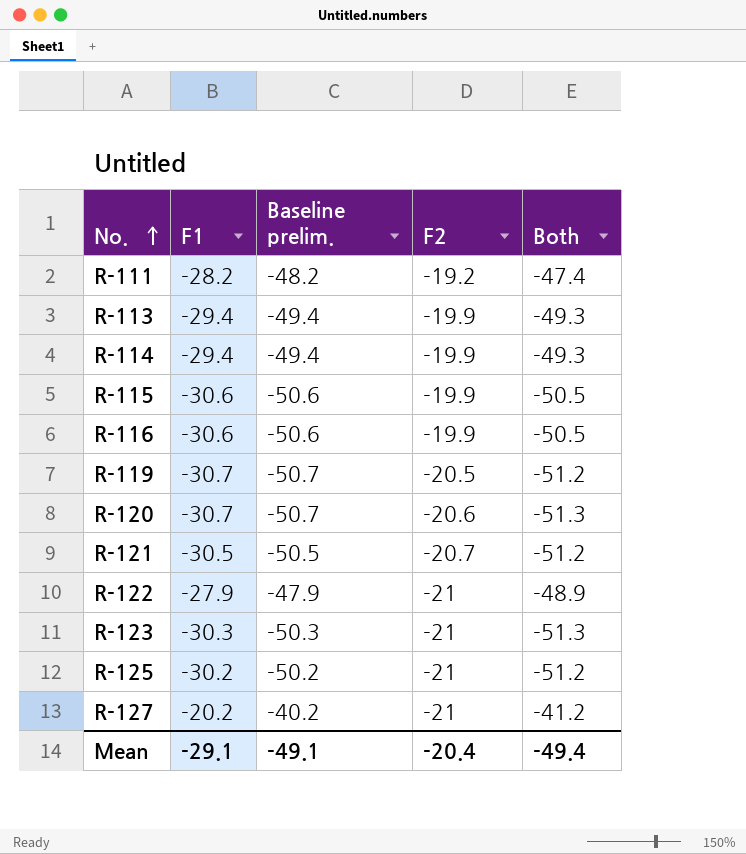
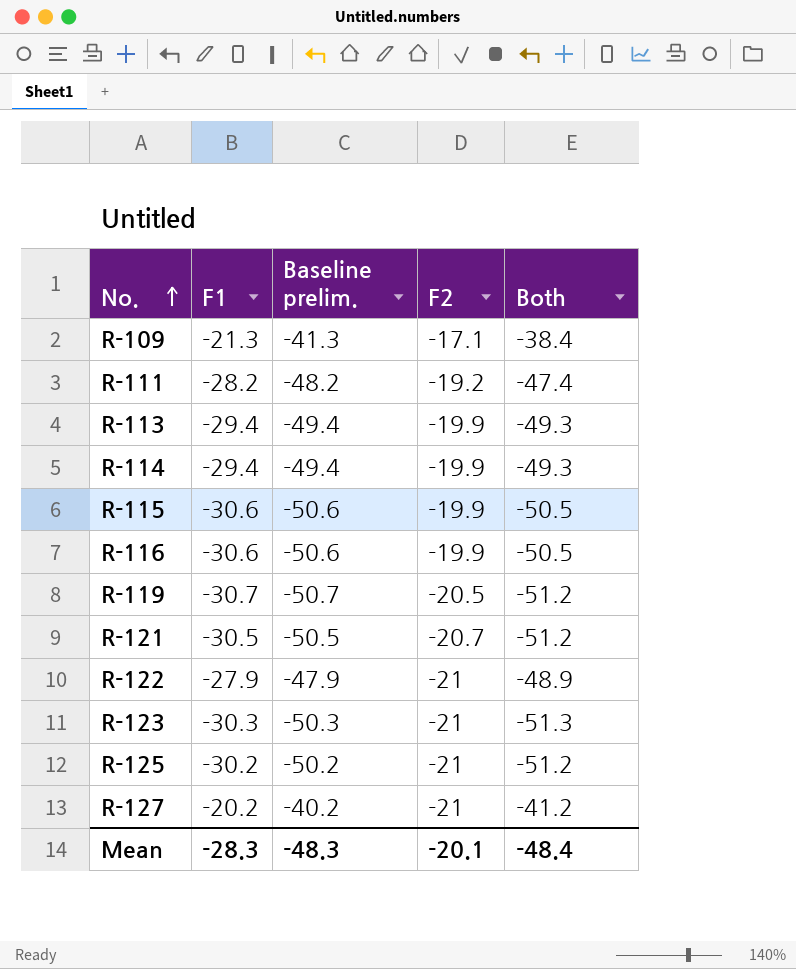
row R-120: -30.7 | -50.7 | -20.6 | -51.3 -> none
row R-109: none -> -21.3 | -41.3 | -17.1 | -38.4
Mean | F1: -29.1 -> -28.3
Mean | Baseline prelim.: -49.1 -> -48.3
Mean | F2: -20.4 -> -20.1
Mean | Both: -49.4 -> -48.4

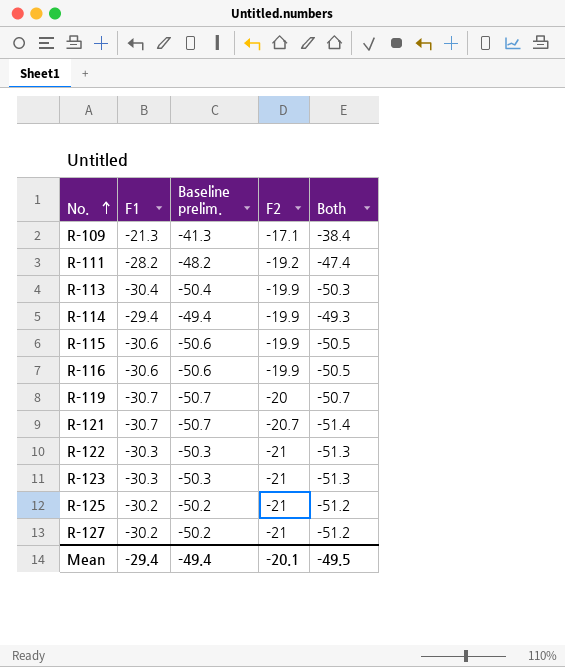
R-113 | F1: -29.4 -> -30.4
R-113 | Baseline prelim.: -49.4 -> -50.4
R-113 | Both: -49.3 -> -50.3
R-119 | F2: -20.5 -> -20
R-119 | Both: -51.2 -> -50.7
R-121 | F1: -30.5 -> -30.7
R-121 | Baseline prelim.: -50.5 -> -50.7
R-121 | Both: -51.2 -> -51.4
R-122 | F1: -27.9 -> -30.3
R-122 | Baseline prelim.: -47.9 -> -50.3
R-122 | Both: -48.9 -> -51.3
R-127 | F1: -20.2 -> -30.2
R-127 | Baseline prelim.: -40.2 -> -50.2
R-127 | Both: -41.2 -> -51.2
Mean | F1: -28.3 -> -29.4
Mean | Baseline prelim.: -48.3 -> -49.4
Mean | Both: -48.4 -> -49.5

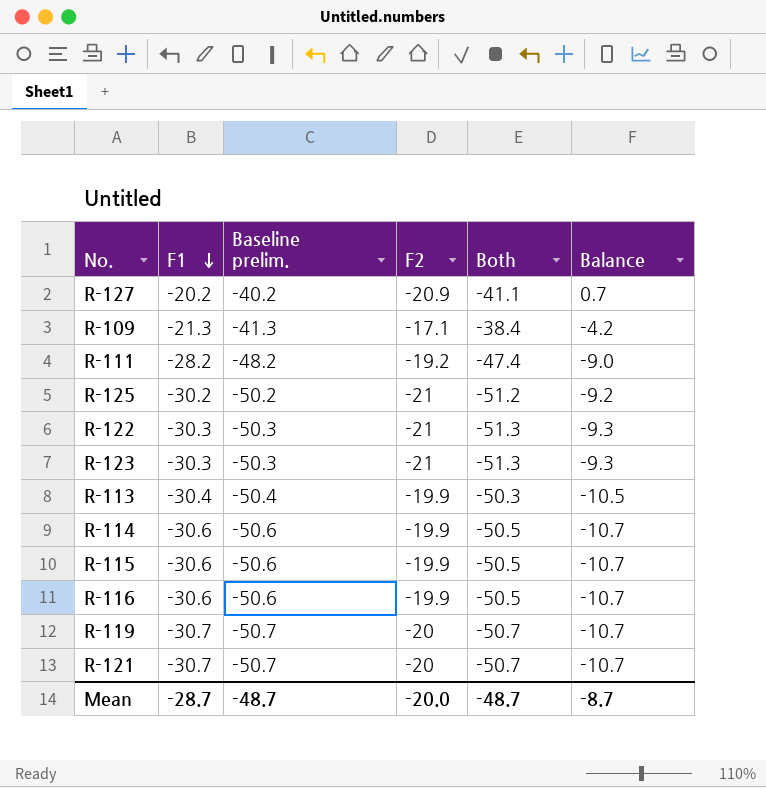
row order: No. ascending -> F1 descending
column Balance | formula: none -> [F1] - [F2]
R-127 | F1: -30.2 -> -20.2
R-127 | Baseline prelim.: -50.2 -> -40.2
R-127 | F2: -21 -> -20.9
R-127 | Both: -51.2 -> -41.1
R-114 | F1: -29.4 -> -30.6
R-114 | Baseline prelim.: -49.4 -> -50.6
R-114 | Both: -49.3 -> -50.5
R-121 | F2: -20.7 -> -20
R-121 | Both: -51.4 -> -50.7
Mean | F1: -29.4 -> -28.7
Mean | Baseline prelim.: -49.4 -> -48.7
Mean | F2: -20.1 -> -20.0
Mean | Both: -49.5 -> -48.7

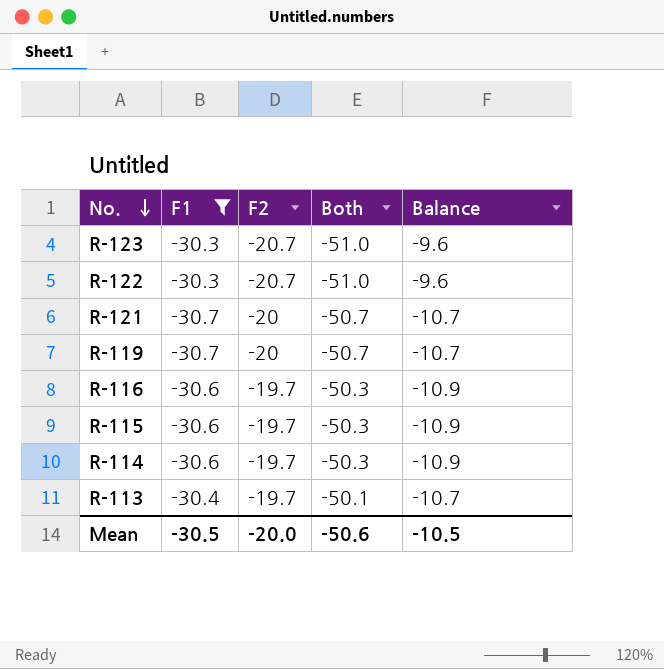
filter: none -> F1 <= -30.3
row order: F1 descending -> No. descending
column Baseline prelim. | formula: [F1] - 20 -> none
R-123 | F2: -21 -> -20.7
R-123 | Both: -51.3 -> -51.0
R-123 | Balance: -9.3 -> -9.6
R-122 | F2: -21 -> -20.7
R-122 | Both: -51.3 -> -51.0
R-122 | Balance: -9.3 -> -9.6
R-116 | F2: -19.9 -> -19.7
R-116 | Both: -50.5 -> -50.3
R-116 | Balance: -10.7 -> -10.9
R-115 | F2: -19.9 -> -19.7
R-115 | Both: -50.5 -> -50.3
R-115 | Balance: -10.7 -> -10.9
R-114 | F2: -19.9 -> -19.7
R-114 | Both: -50.5 -> -50.3
R-114 | Balance: -10.7 -> -10.9
R-113 | F2: -19.9 -> -19.7
R-113 | Both: -50.3 -> -50.1
R-113 | Balance: -10.5 -> -10.7
Mean | F1: -28.7 -> -30.5
Mean | Both: -48.7 -> -50.6
Mean | Balance: -8.7 -> -10.5

